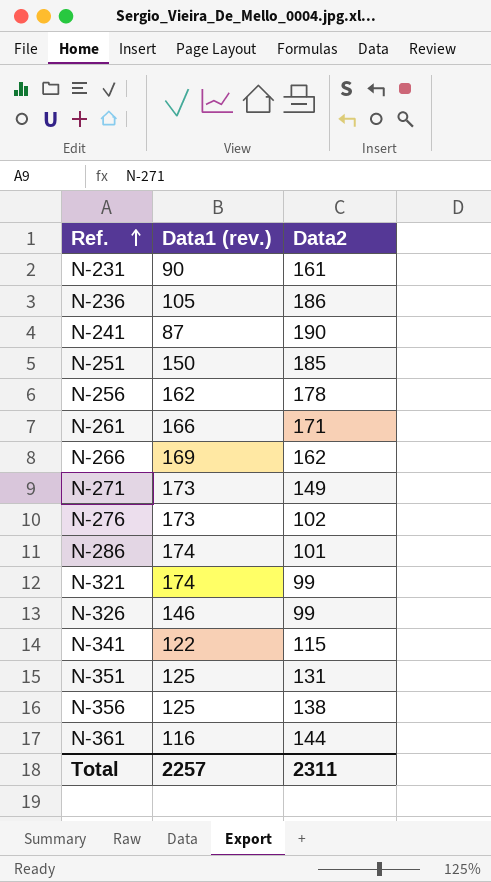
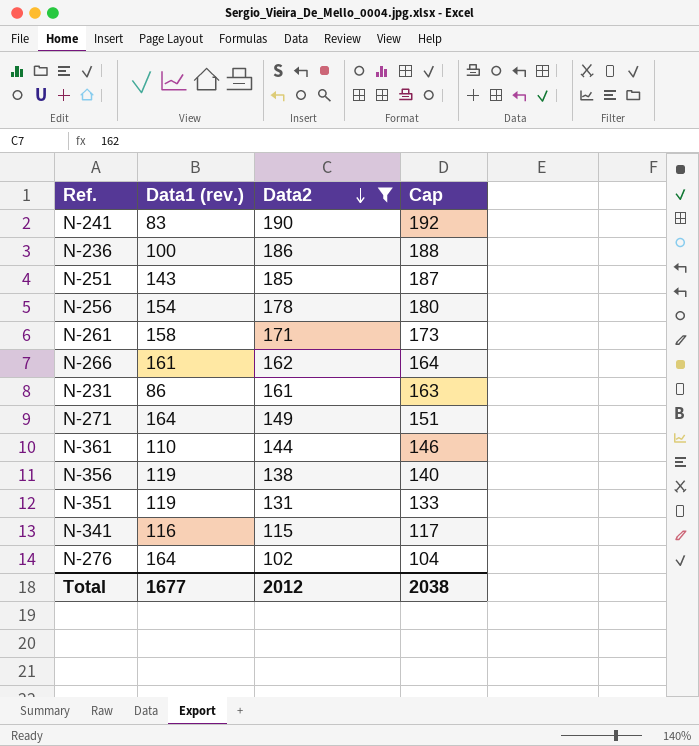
filter: none -> Data2 >= 102
row order: Ref. ascending -> Data2 descending
column Cap | formula: none -> [Data2] + 2
N-241 | Data1 (rev.): 87 -> 83
N-236 | Data1 (rev.): 105 -> 100
N-251 | Data1 (rev.): 150 -> 143
N-256 | Data1 (rev.): 162 -> 154
N-261 | Data1 (rev.): 166 -> 158
N-266 | Data1 (rev.): 169 -> 161
N-231 | Data1 (rev.): 90 -> 86
N-271 | Data1 (rev.): 173 -> 164
N-361 | Data1 (rev.): 116 -> 110
N-356 | Data1 (rev.): 125 -> 119
N-351 | Data1 (rev.): 125 -> 119
N-341 | Data1 (rev.): 122 -> 116
N-276 | Data1 (rev.): 173 -> 164
Total | Data1 (rev.): 2257 -> 1677
Total | Data2: 2311 -> 2012

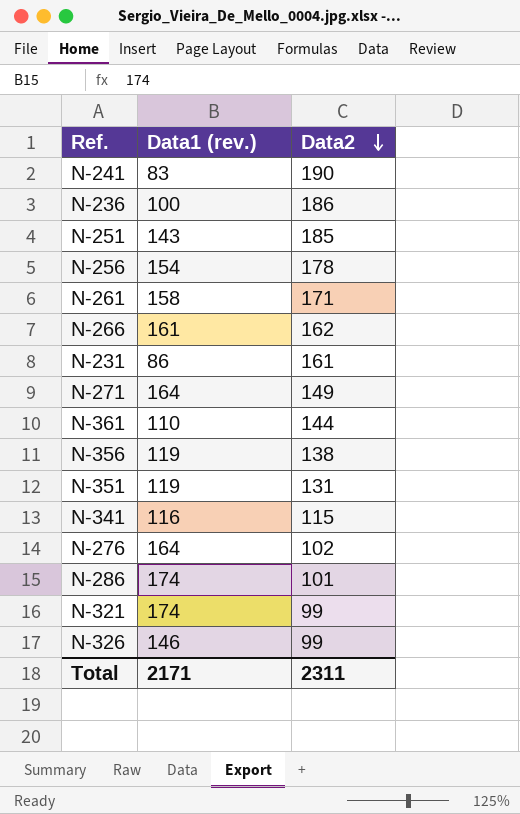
filter: Data2 >= 102 -> none
column Cap | formula: [Data2] + 2 -> none
Total | Data1 (rev.): 1677 -> 2171
Total | Data2: 2012 -> 2311

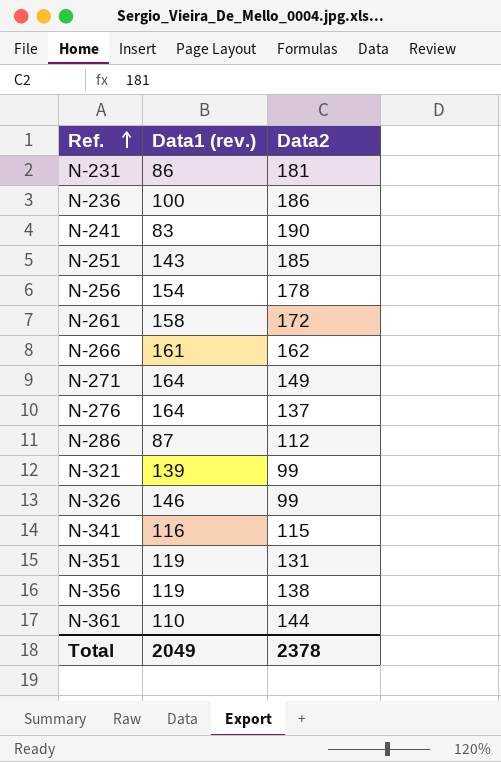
row order: Data2 descending -> Ref. ascending
N-231 | Data2: 161 -> 181
N-261 | Data2: 171 -> 172
N-276 | Data2: 102 -> 137
N-286 | Data1 (rev.): 174 -> 87
N-286 | Data2: 101 -> 112
N-321 | Data1 (rev.): 174 -> 139
Total | Data1 (rev.): 2171 -> 2049
Total | Data2: 2311 -> 2378

